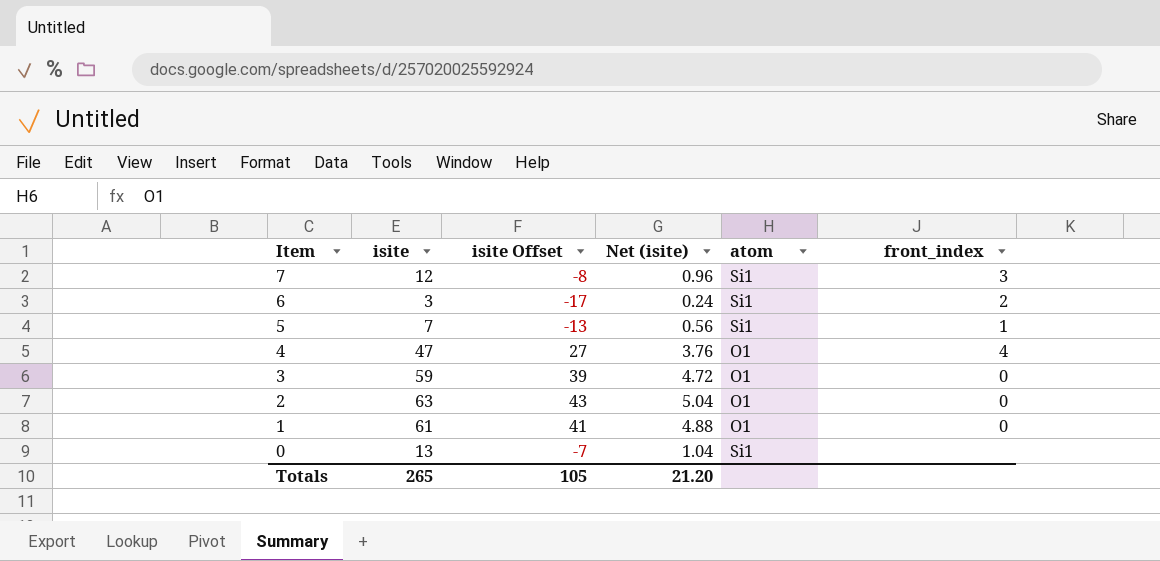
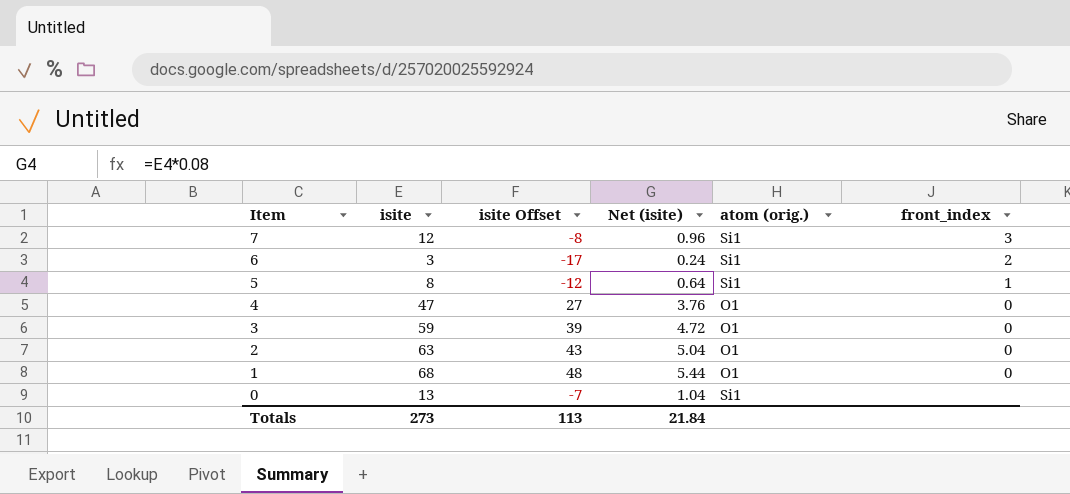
column name: atom -> atom (orig.)
5 | isite: 7 -> 8
5 | isite Offset: -13 -> -12
5 | Net (isite): 0.56 -> 0.64
4 | front_index: 4 -> 0
1 | isite: 61 -> 68
1 | isite Offset: 41 -> 48
1 | Net (isite): 4.88 -> 5.44
Totals | isite: 265 -> 273
Totals | isite Offset: 105 -> 113
Totals | Net (isite): 21.20 -> 21.84

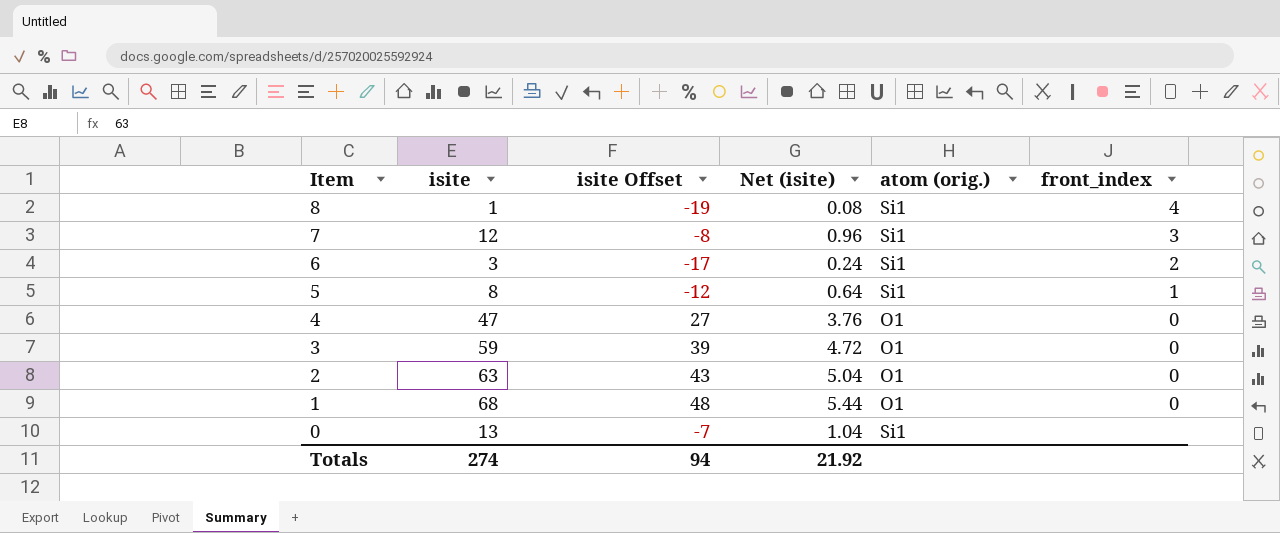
row 8: none -> 1 | -19 | 0.08 | Si1 | 4
Totals | isite: 273 -> 274
Totals | isite Offset: 113 -> 94
Totals | Net (isite): 21.84 -> 21.92

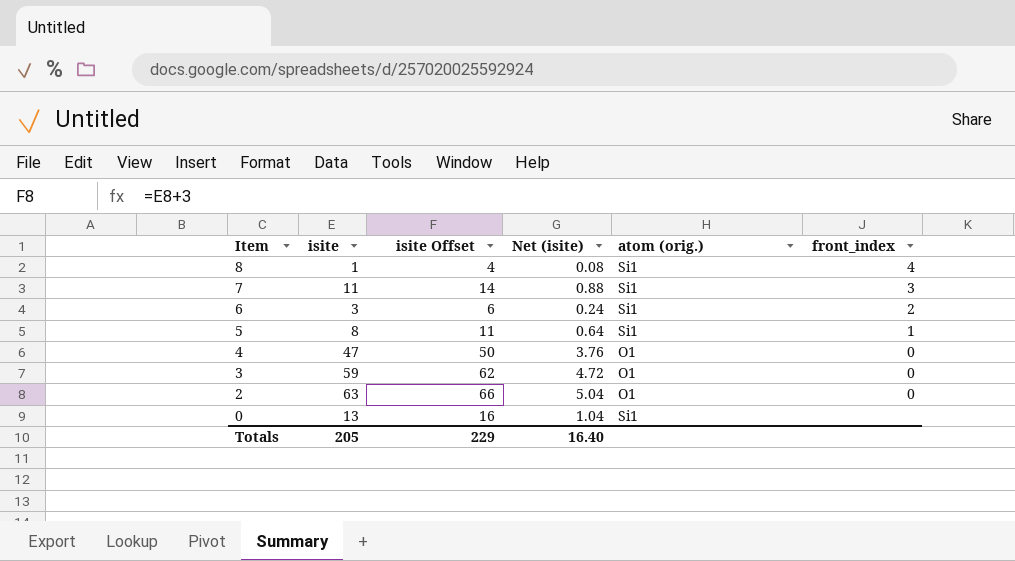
column isite Offset | formula: [isite] - 20 -> [isite] + 3
row 1: 68 | 48 | 5.44 | O1 | 0 -> none
7 | isite: 12 -> 11
7 | Net (isite): 0.96 -> 0.88
Totals | isite: 274 -> 205
Totals | isite Offset: 94 -> 229
Totals | Net (isite): 21.92 -> 16.40

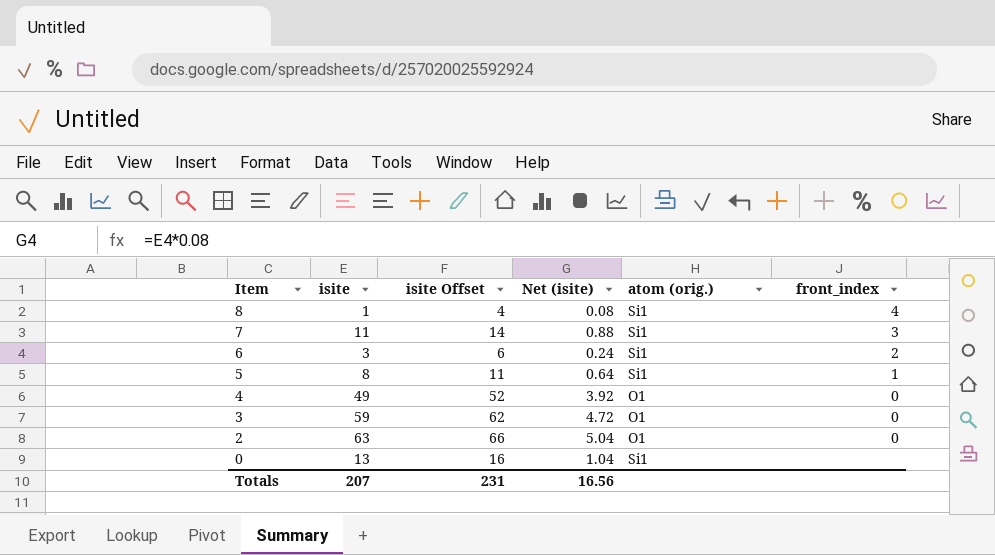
4 | isite: 47 -> 49
4 | isite Offset: 50 -> 52
4 | Net (isite): 3.76 -> 3.92
Totals | isite: 205 -> 207
Totals | isite Offset: 229 -> 231
Totals | Net (isite): 16.40 -> 16.56

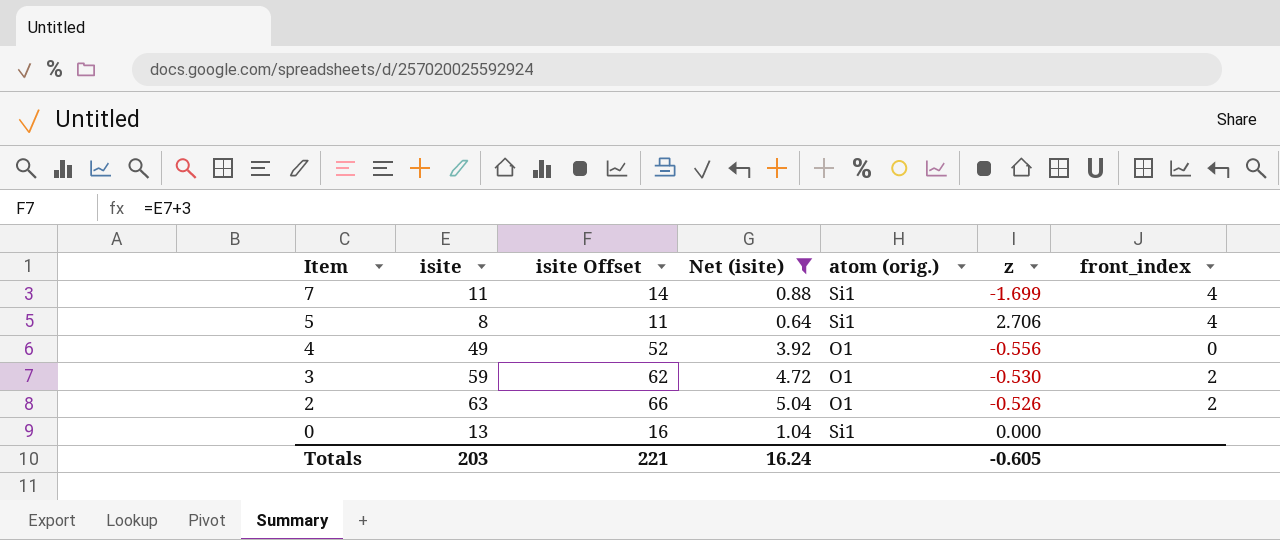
filter: none -> Net (isite) >= 0.64
column z | position: none -> 6
7 | front_index: 3 -> 4
5 | front_index: 1 -> 4
3 | front_index: 0 -> 2
2 | front_index: 0 -> 2
Totals | isite: 207 -> 203
Totals | isite Offset: 231 -> 221
Totals | Net (isite): 16.56 -> 16.24

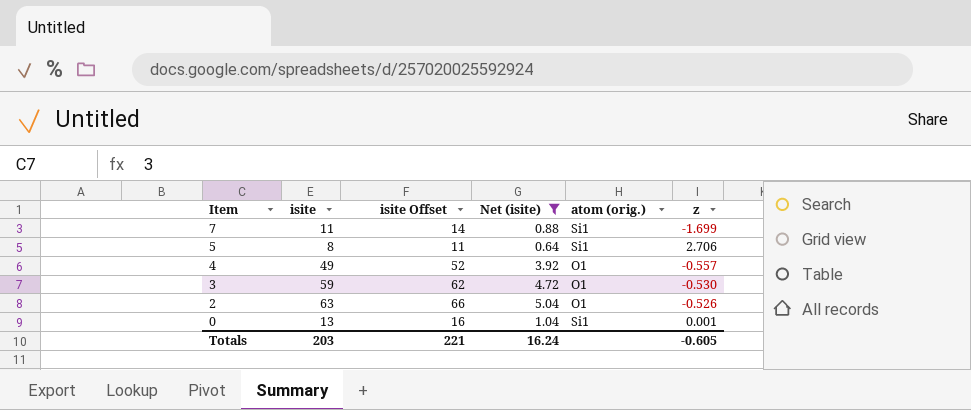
column front_index | position: 7 -> none
4 | z: -0.556 -> -0.557
0 | z: 0.000 -> 0.001

